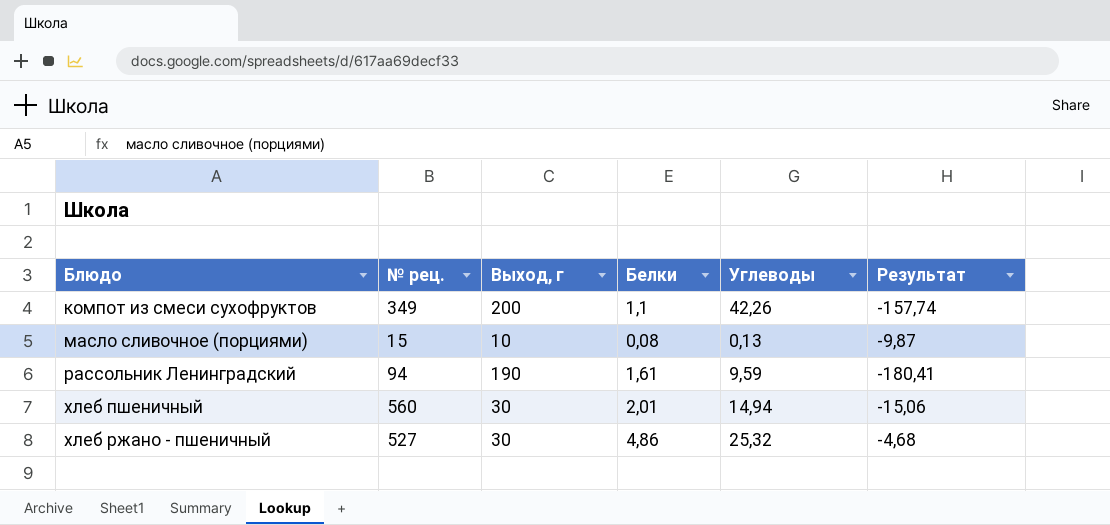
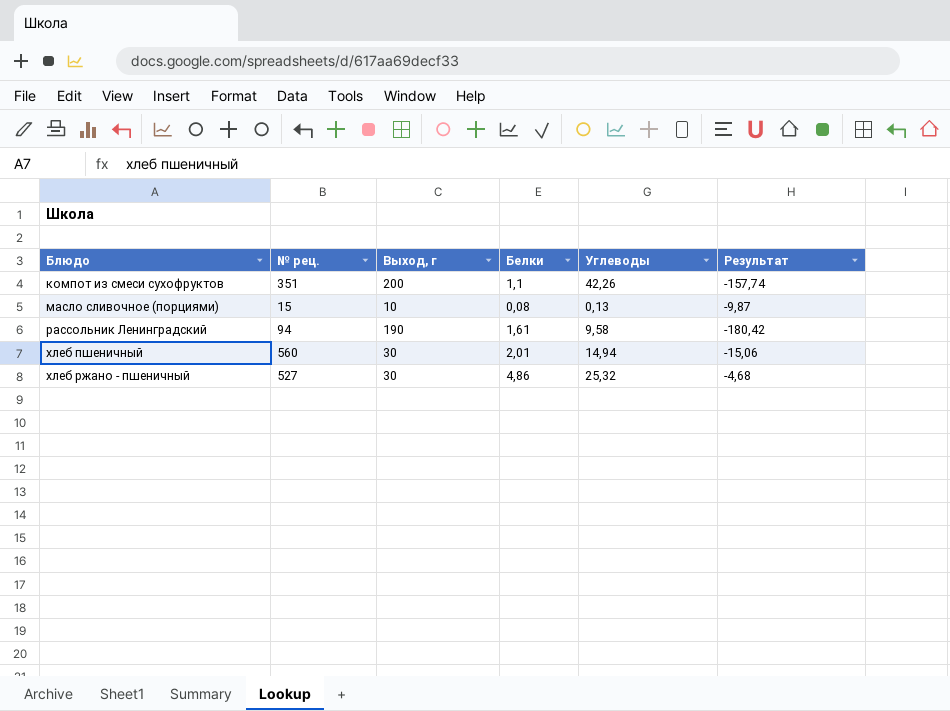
компот из смеси сухофруктов | № рец.: 349 -> 351
рассольник Ленинградский | Углеводы: 9,59 -> 9,58
рассольник Ленинградский | Результат: -180,41 -> -180,42

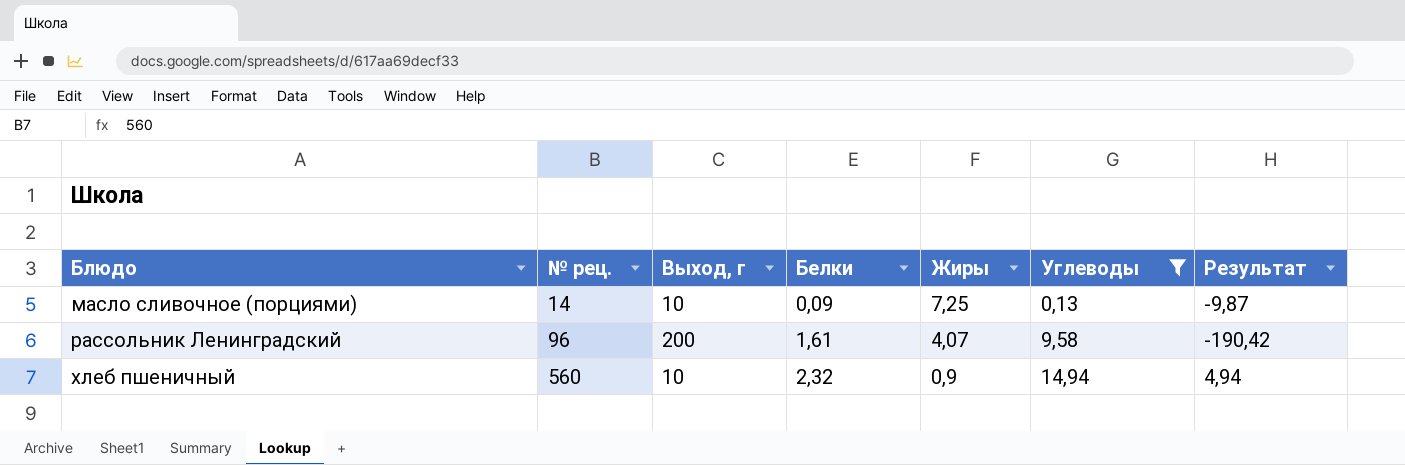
filter: none -> Углеводы <= 14,94
column Жиры | position: none -> 5
масло сливочное (порциями) | № рец.: 15 -> 14
масло сливочное (порциями) | Белки: 0,08 -> 0,09
рассольник Ленинградский | № рец.: 94 -> 96
рассольник Ленинградский | Выход, г: 190 -> 200
рассольник Ленинградский | Результат: -180,42 -> -190,42
хлеб пшеничный | Выход, г: 30 -> 10
хлеб пшеничный | Белки: 2,01 -> 2,32
хлеб пшеничный | Результат: -15,06 -> 4,94

